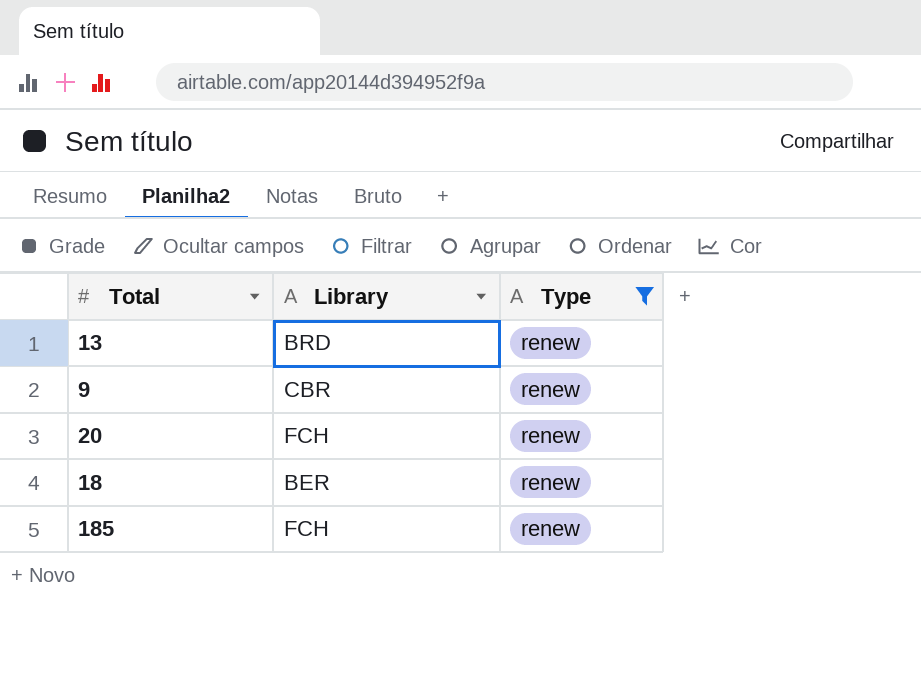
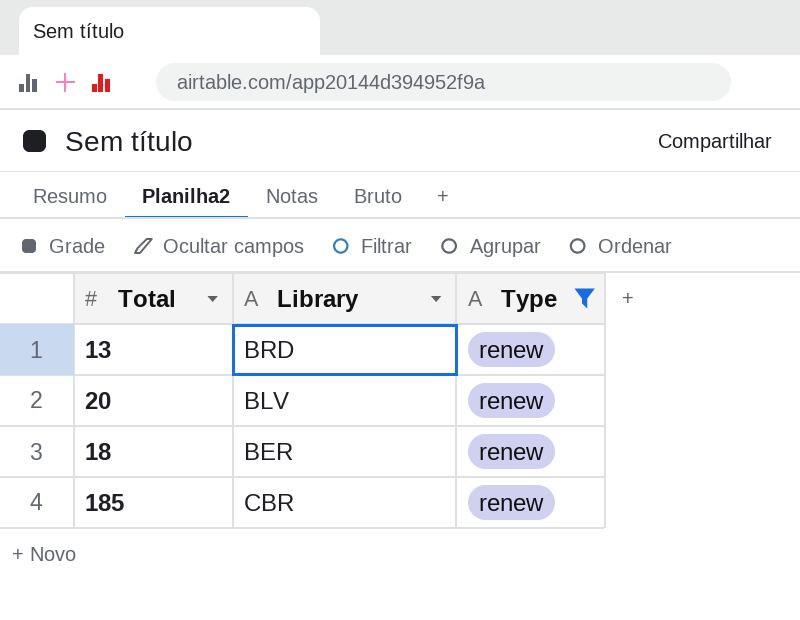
row 9: CBR | renew -> none
20 | Library: FCH -> BLV
185 | Library: FCH -> CBR

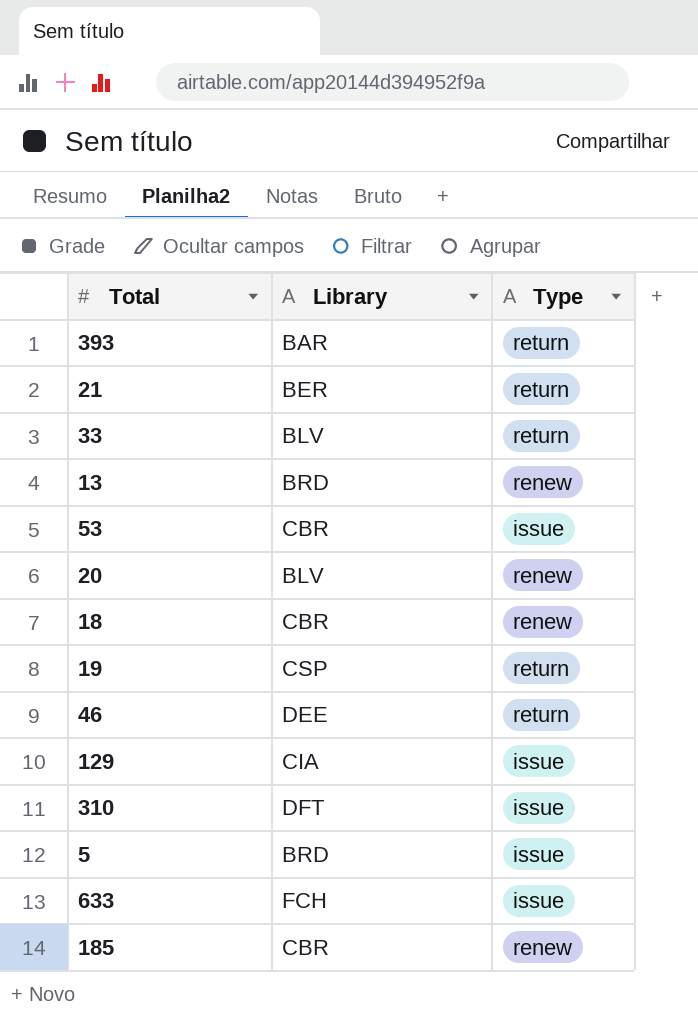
filter: Type = renew -> none
18 | Library: BER -> CBR

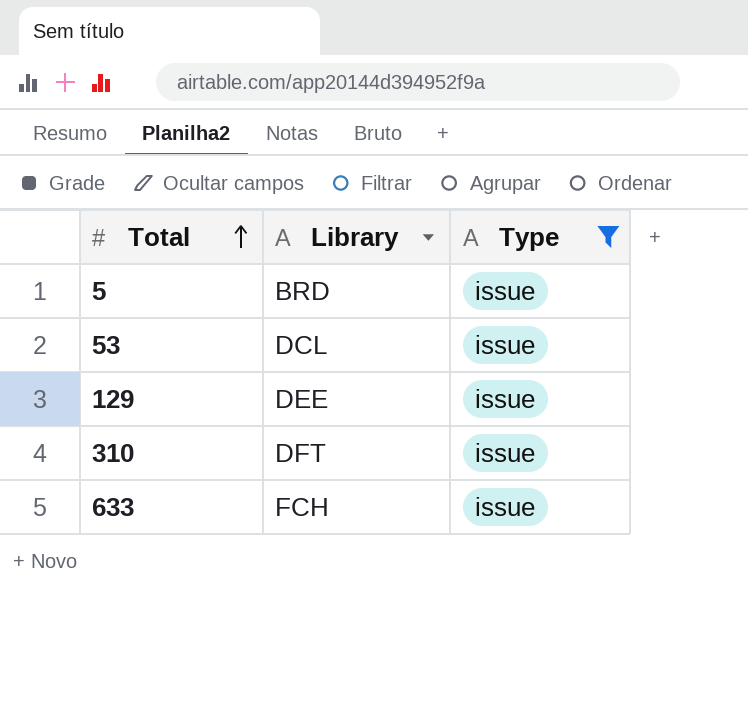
filter: none -> Type = issue
row order: none -> Total ascending
53 | Library: CBR -> DCL
129 | Library: CIA -> DEE

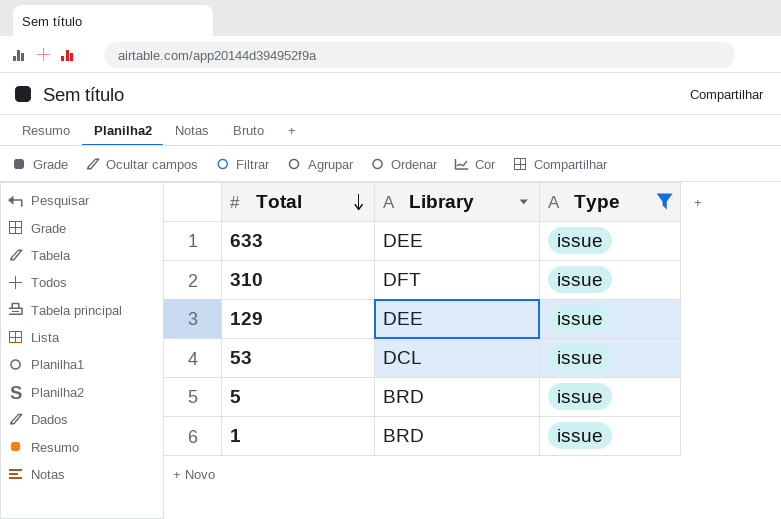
row order: Total ascending -> Total descending
633 | Library: FCH -> DEE
row 1: none -> BRD | issue

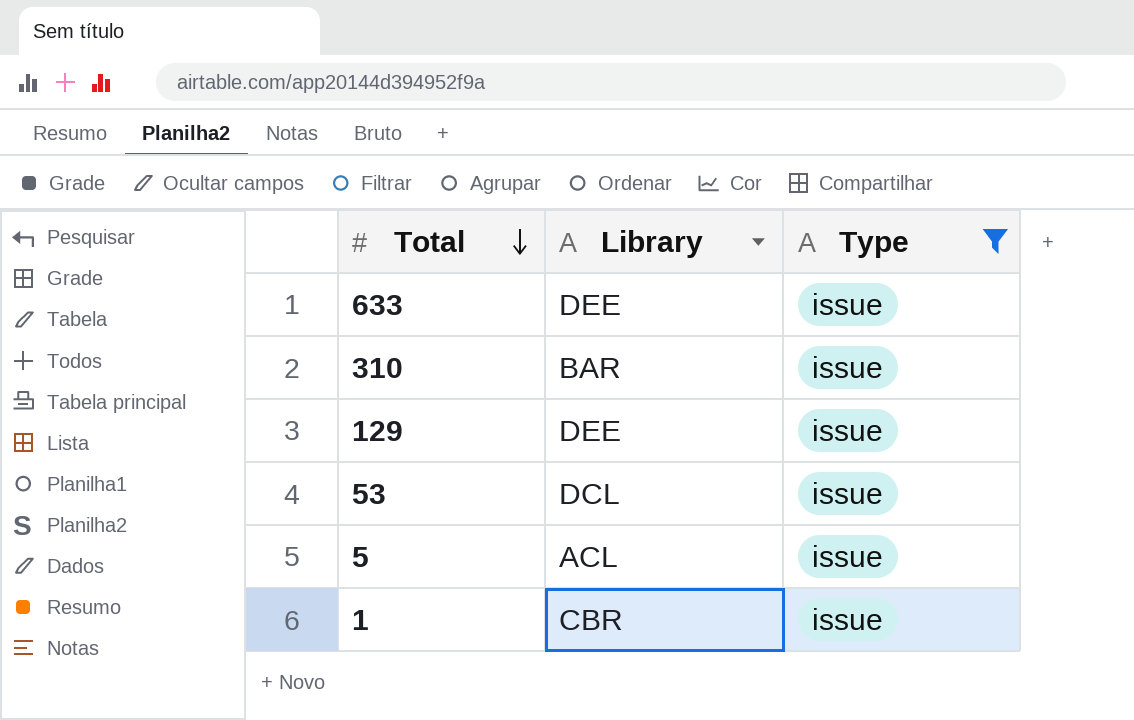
310 | Library: DFT -> BAR
5 | Library: BRD -> ACL
1 | Library: BRD -> CBR

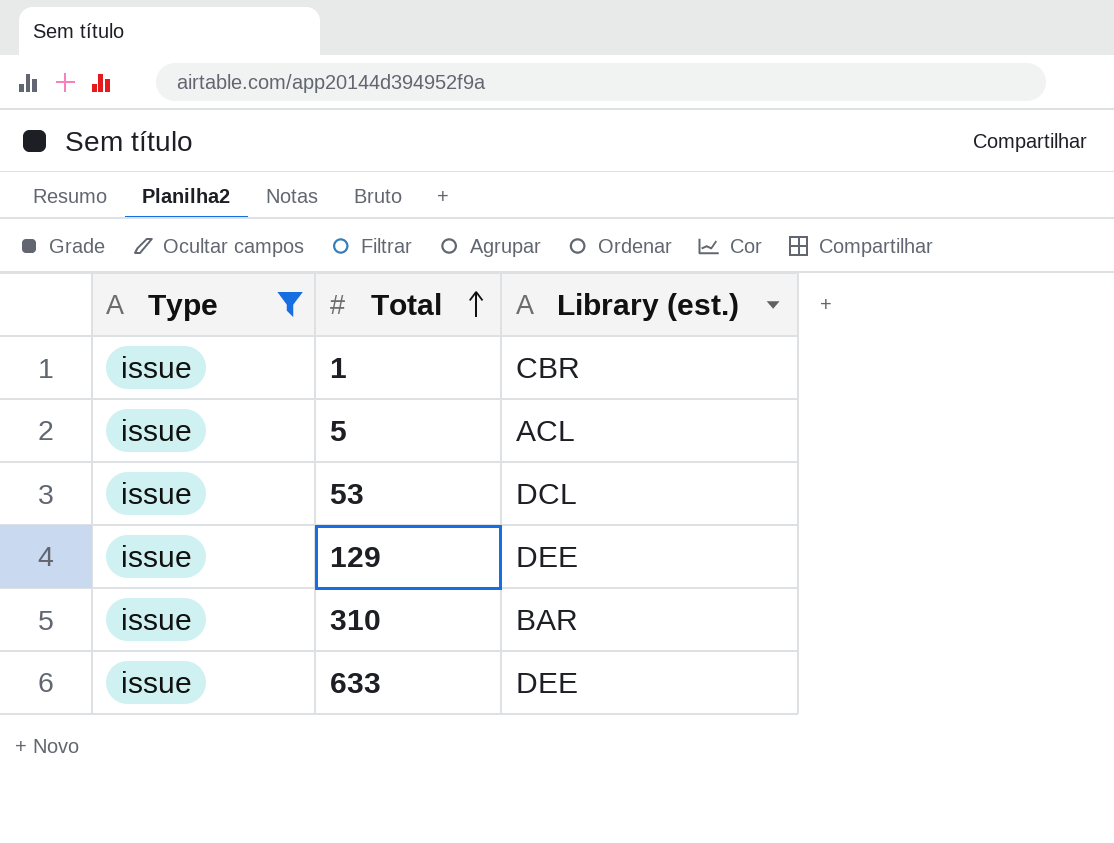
row order: Total descending -> Total ascending
column Type | position: 3 -> 1
column name: Library -> Library (est.)

